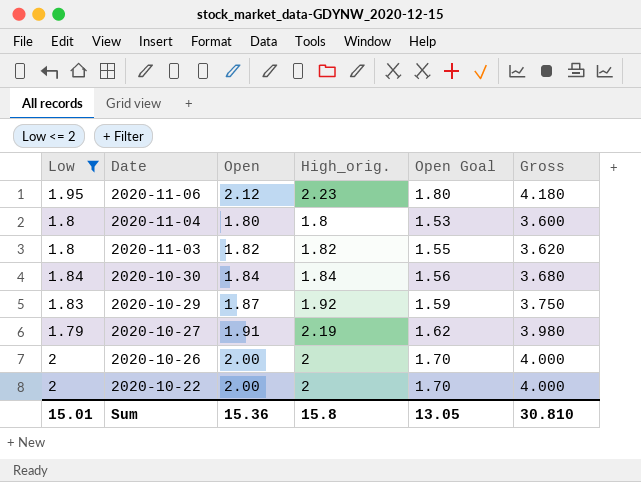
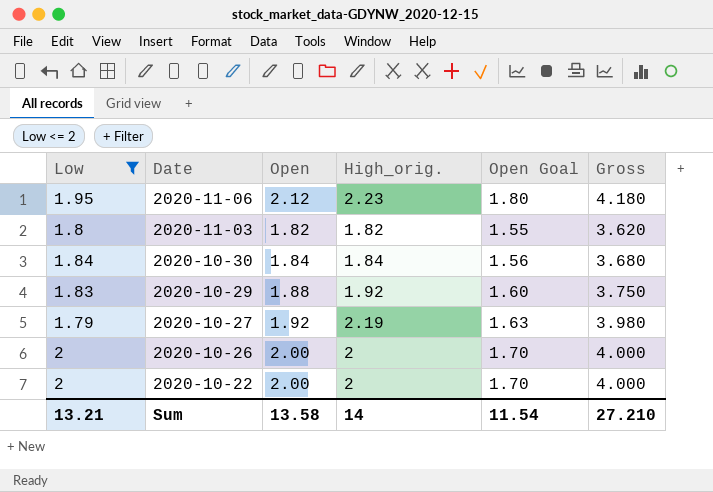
row 2020-11-04: 1.8 | 1.80 | 1.8 | 1.53 | 3.600 -> none
2020-10-29 | Open: 1.87 -> 1.88
2020-10-29 | Open Goal: 1.59 -> 1.60
2020-10-27 | Open: 1.91 -> 1.92
2020-10-27 | Open Goal: 1.62 -> 1.63
Sum | Low: 15.01 -> 13.21
Sum | Open: 15.36 -> 13.58
Sum | High_orig.: 15.8 -> 14
Sum | Open Goal: 13.05 -> 11.54
Sum | Gross: 30.810 -> 27.210

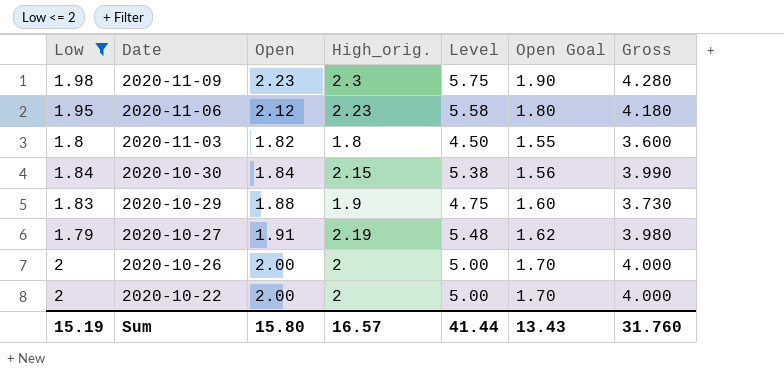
column Level | formula: none -> [High_orig.] * 2.5
row 2020-11-09: none -> 1.98 | 2.23 | 2.3 | 5.75 | 1.90 | 4.280
2020-11-03 | High_orig.: 1.82 -> 1.8
2020-11-03 | Gross: 3.620 -> 3.600
2020-10-30 | High_orig.: 1.84 -> 2.15
2020-10-30 | Gross: 3.680 -> 3.990
2020-10-29 | High_orig.: 1.92 -> 1.9
2020-10-29 | Gross: 3.750 -> 3.730
2020-10-27 | Open: 1.92 -> 1.91
2020-10-27 | Open Goal: 1.63 -> 1.62
Sum | Low: 13.21 -> 15.19
Sum | Open: 13.58 -> 15.80
Sum | High_orig.: 14 -> 16.57
Sum | Open Goal: 11.54 -> 13.43
Sum | Gross: 27.210 -> 31.760

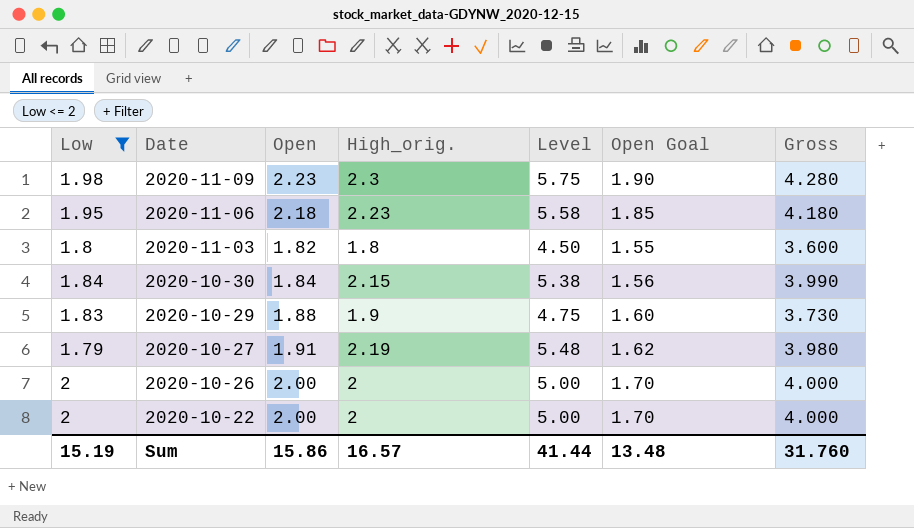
2020-11-06 | Open: 2.12 -> 2.18
2020-11-06 | Open Goal: 1.80 -> 1.85
Sum | Open: 15.80 -> 15.86
Sum | Open Goal: 13.43 -> 13.48

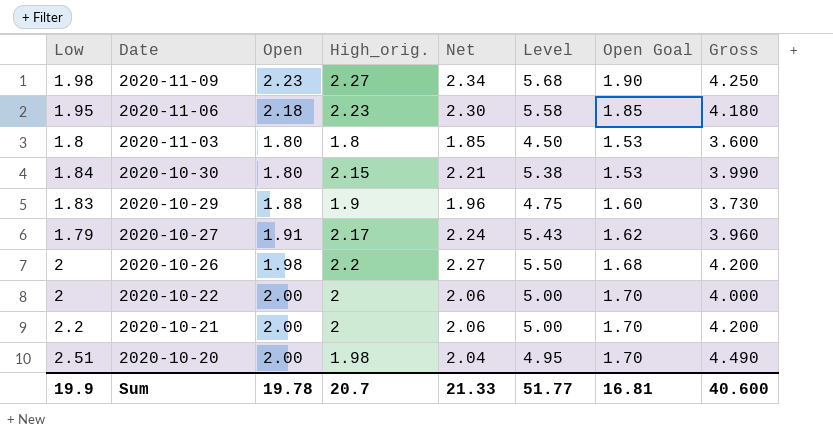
filter: Low <= 2 -> none
column Net | formula: none -> [High_orig.] * 1.03
2020-11-09 | High_orig.: 2.3 -> 2.27
2020-11-09 | Level: 5.75 -> 5.68
2020-11-09 | Gross: 4.280 -> 4.250
2020-11-03 | Open: 1.82 -> 1.80
2020-11-03 | Open Goal: 1.55 -> 1.53
2020-10-30 | Open: 1.84 -> 1.80
2020-10-30 | Open Goal: 1.56 -> 1.53
2020-10-27 | High_orig.: 2.19 -> 2.17
2020-10-27 | Level: 5.48 -> 5.43
2020-10-27 | Gross: 3.980 -> 3.960
2020-10-26 | Open: 2.00 -> 1.98
2020-10-26 | High_orig.: 2 -> 2.2
2020-10-26 | Level: 5.00 -> 5.50
2020-10-26 | Open Goal: 1.70 -> 1.68
2020-10-26 | Gross: 4.000 -> 4.200
Sum | Low: 15.19 -> 19.9
Sum | Open: 15.86 -> 19.78
Sum | High_orig.: 16.57 -> 20.7
Sum | Level: 41.44 -> 51.77
Sum | Open Goal: 13.48 -> 16.81
Sum | Gross: 31.760 -> 40.600

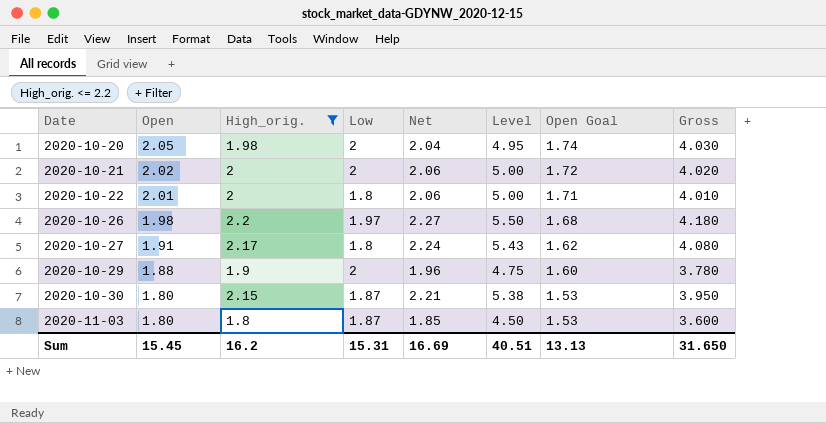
filter: none -> High_orig. <= 2.2
row order: Date descending -> Date ascending
column Low | position: 1 -> 4
column Gross | formula: [Low] + [High_orig.] -> [Open] + [High_orig.]
2020-10-20 | Open: 2.00 -> 2.05
2020-10-20 | Low: 2.51 -> 2
2020-10-20 | Open Goal: 1.70 -> 1.74
2020-10-21 | Open: 2.00 -> 2.02
2020-10-21 | Low: 2.2 -> 2
2020-10-21 | Open Goal: 1.70 -> 1.72
2020-10-22 | Open: 2.00 -> 2.01
2020-10-22 | Low: 2 -> 1.8
2020-10-22 | Open Goal: 1.70 -> 1.71
2020-10-26 | Low: 2 -> 1.97
2020-10-27 | Low: 1.79 -> 1.8
2020-10-29 | Low: 1.83 -> 2
2020-10-30 | Low: 1.84 -> 1.87
2020-11-03 | Low: 1.8 -> 1.87
Sum | Open: 19.78 -> 15.45
Sum | High_orig.: 20.7 -> 16.2
Sum | Low: 19.9 -> 15.31
Sum | Net: 21.33 -> 16.69
Sum | Level: 51.77 -> 40.51
Sum | Open Goal: 16.81 -> 13.13
Sum | Gross: 40.600 -> 31.650

